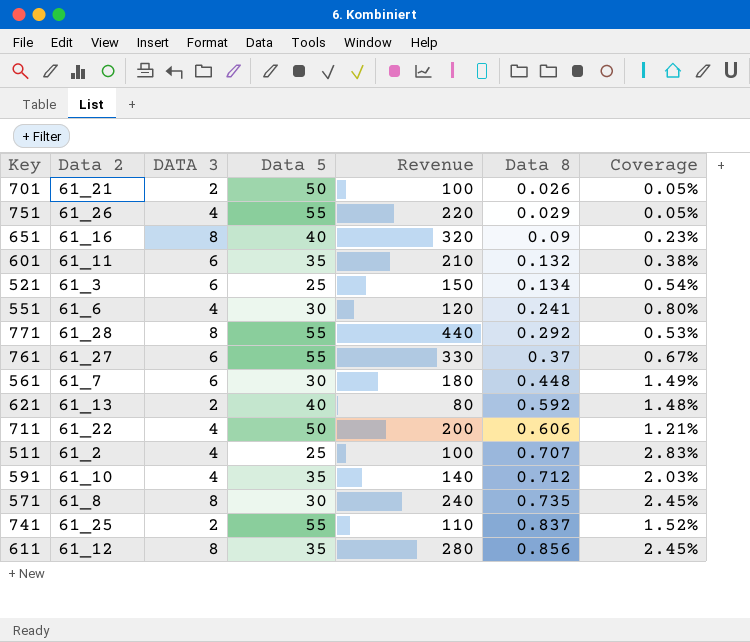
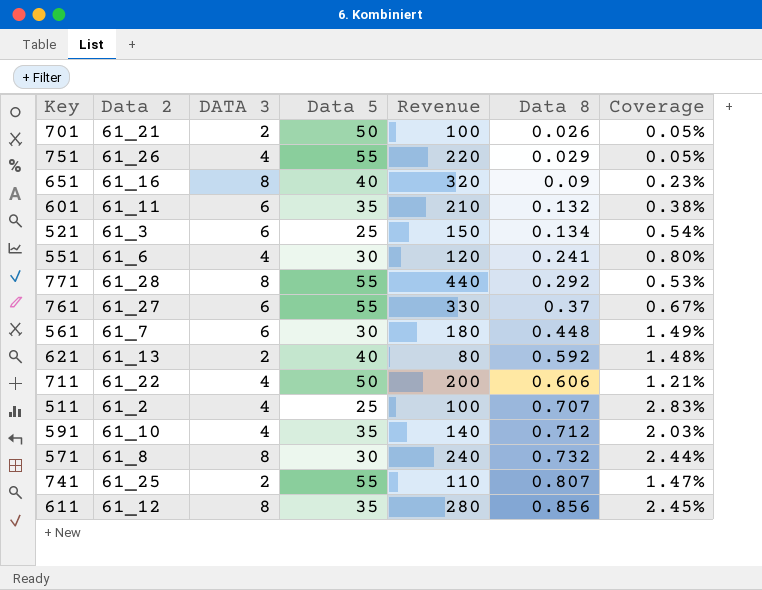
571 | Data 8: 0.735 -> 0.732
571 | Coverage: 2.45% -> 2.44%
741 | Data 8: 0.837 -> 0.807
741 | Coverage: 1.52% -> 1.47%

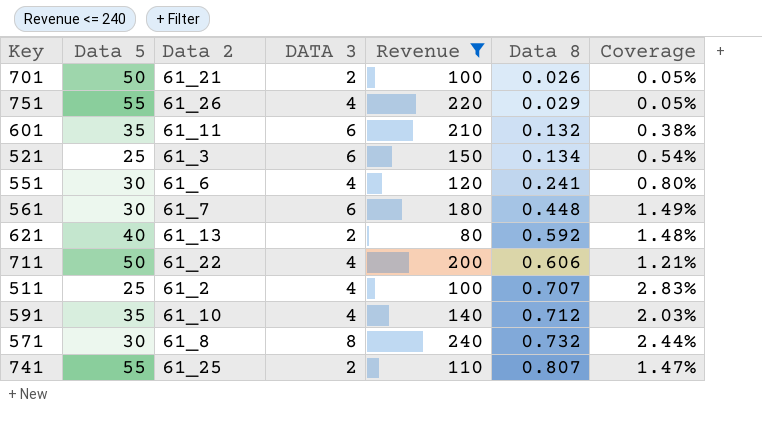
filter: none -> Revenue <= 240
column Data 5 | position: 4 -> 2

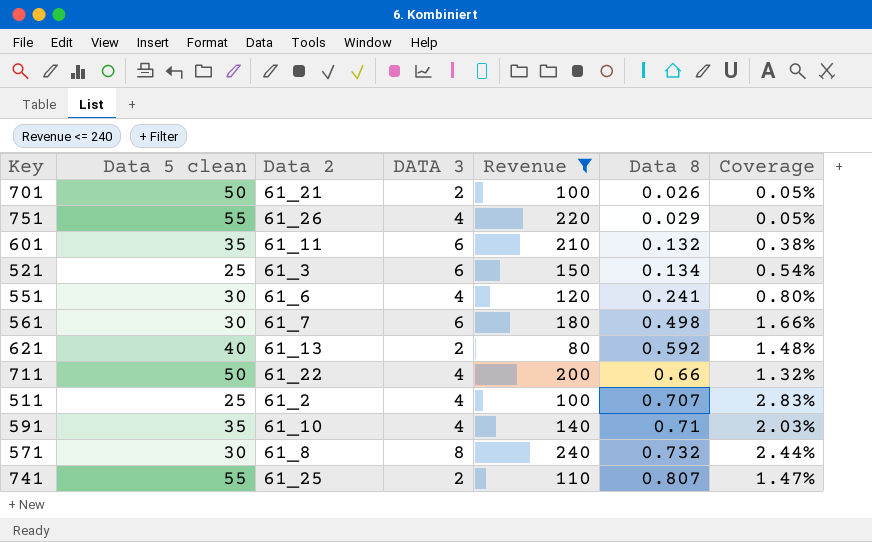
column name: Data 5 -> Data 5 clean
561 | Data 8: 0.448 -> 0.498
561 | Coverage: 1.49% -> 1.66%
711 | Data 8: 0.606 -> 0.66
711 | Coverage: 1.21% -> 1.32%
591 | Data 8: 0.712 -> 0.71

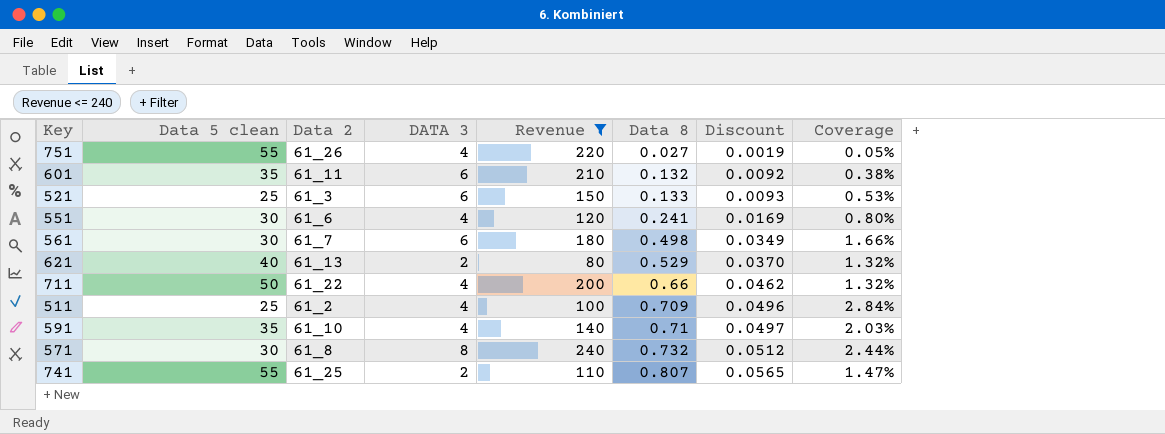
column Discount | formula: none -> [Data 8] * 0.07
row 701: 50 | 61_21 | 2 | 100 | 0.026 | 0.05% -> none
751 | Data 8: 0.029 -> 0.027
521 | Data 8: 0.134 -> 0.133
521 | Coverage: 0.54% -> 0.53%
621 | Data 8: 0.592 -> 0.529
621 | Coverage: 1.48% -> 1.32%
511 | Data 8: 0.707 -> 0.709
511 | Coverage: 2.83% -> 2.84%

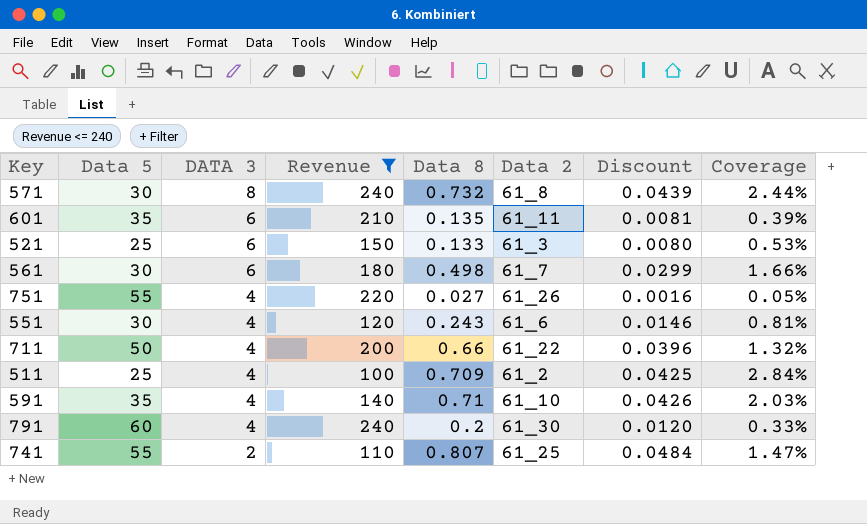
row order: Data 8 ascending -> DATA 3 descending
column name: Data 5 clean -> Data 5
column Data 2 | position: 3 -> 6
column Discount | formula: [Data 8] * 0.07 -> [Data 8] * 0.06
row 621: 40 | 61_13 | 2 | 80 | 0.529 | 0.0370 | 1.32% -> none
601 | Data 8: 0.132 -> 0.135
601 | Coverage: 0.38% -> 0.39%
551 | Data 8: 0.241 -> 0.243
551 | Coverage: 0.80% -> 0.81%
row 791: none -> 60 | 4 | 240 | 0.2 | 61_30 | 0.0120 | 0.33%

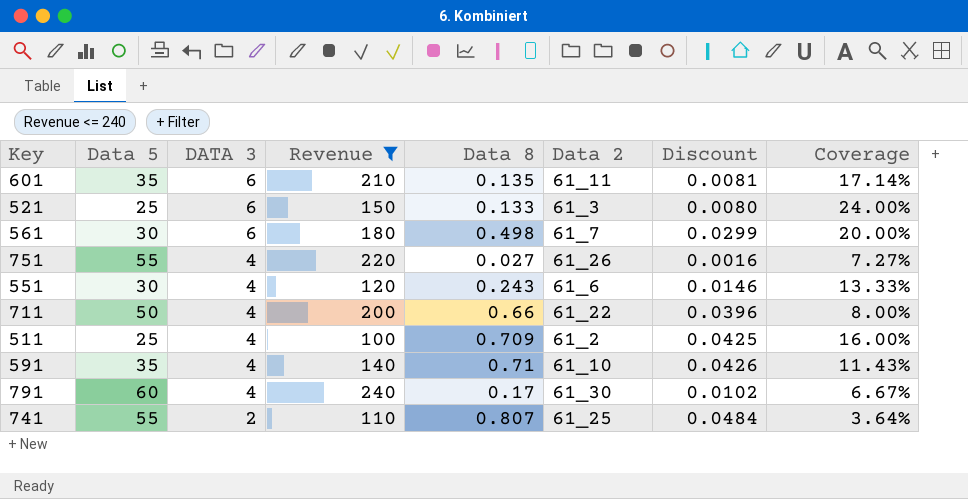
column Coverage | formula: [Data 8] / [Data 5] -> [DATA 3] / [Data 5]
row 571: 30 | 8 | 240 | 0.732 | 61_8 | 0.0439 | 2.44% -> none
791 | Data 8: 0.2 -> 0.17
791 | Discount: 0.0120 -> 0.0102

